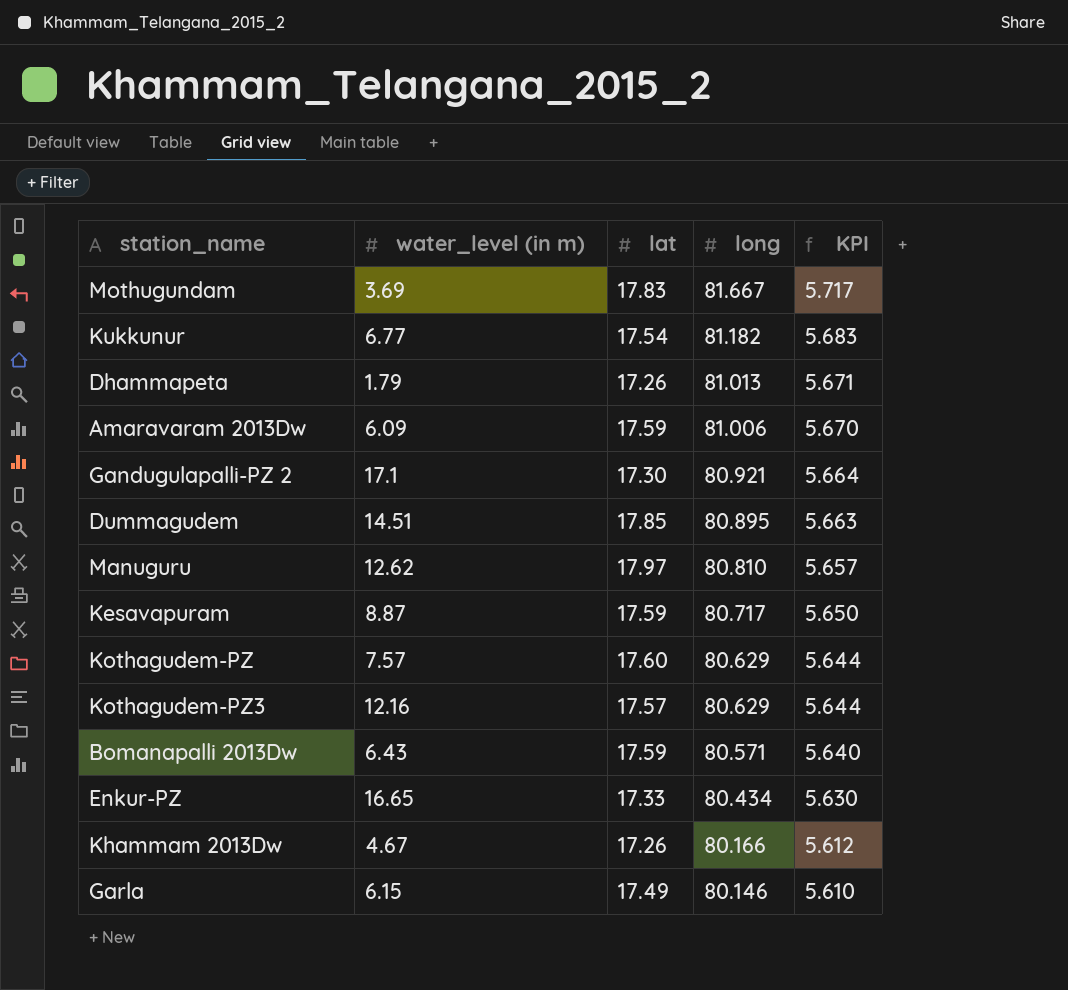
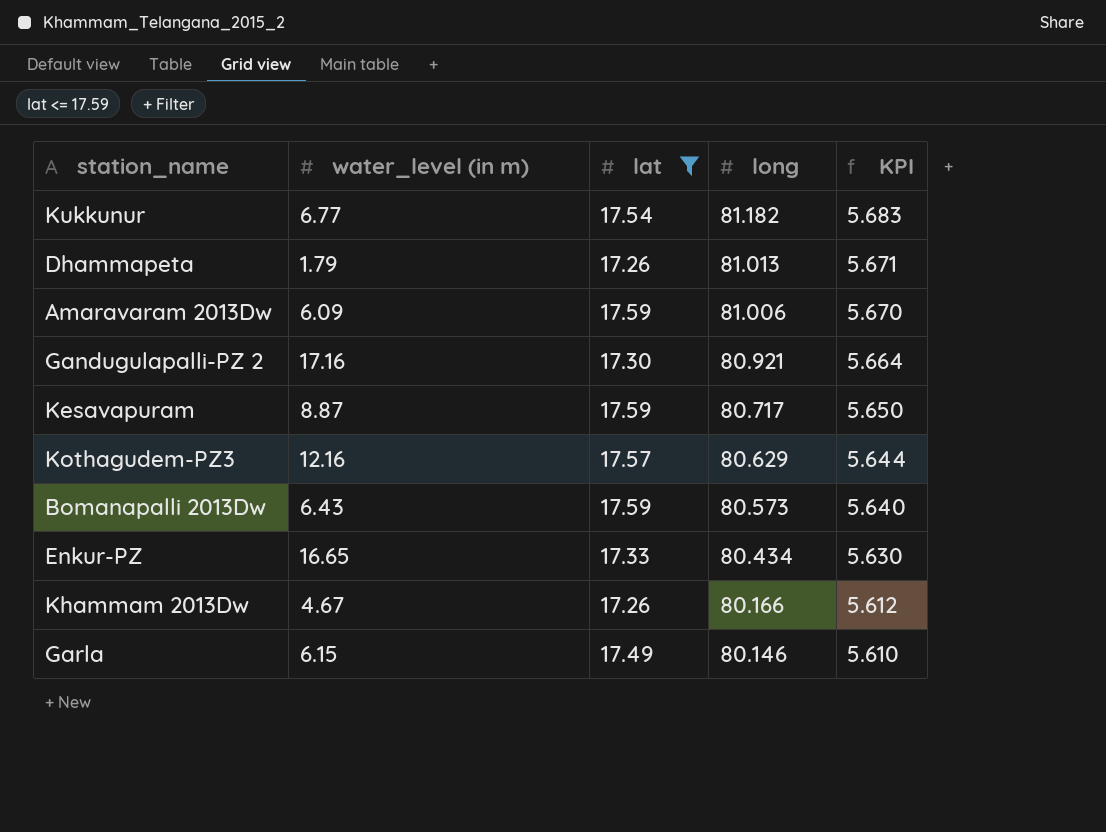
filter: none -> lat <= 17.59
Gandugulapalli-PZ 2 | water_level (in m): 17.1 -> 17.16
Bomanapalli 2013Dw | long: 80.571 -> 80.573

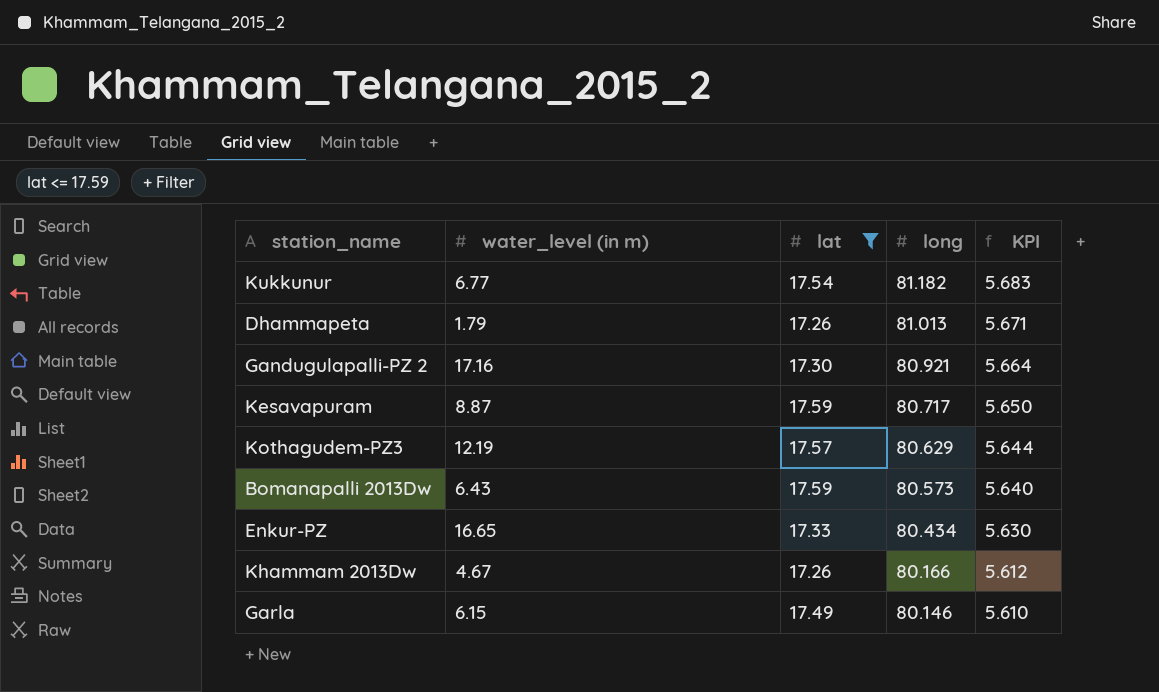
row Amaravaram 2013Dw: 6.09 | 17.59 | 81.006 | 5.670 -> none
Kothagudem-PZ3 | water_level (in m): 12.16 -> 12.19

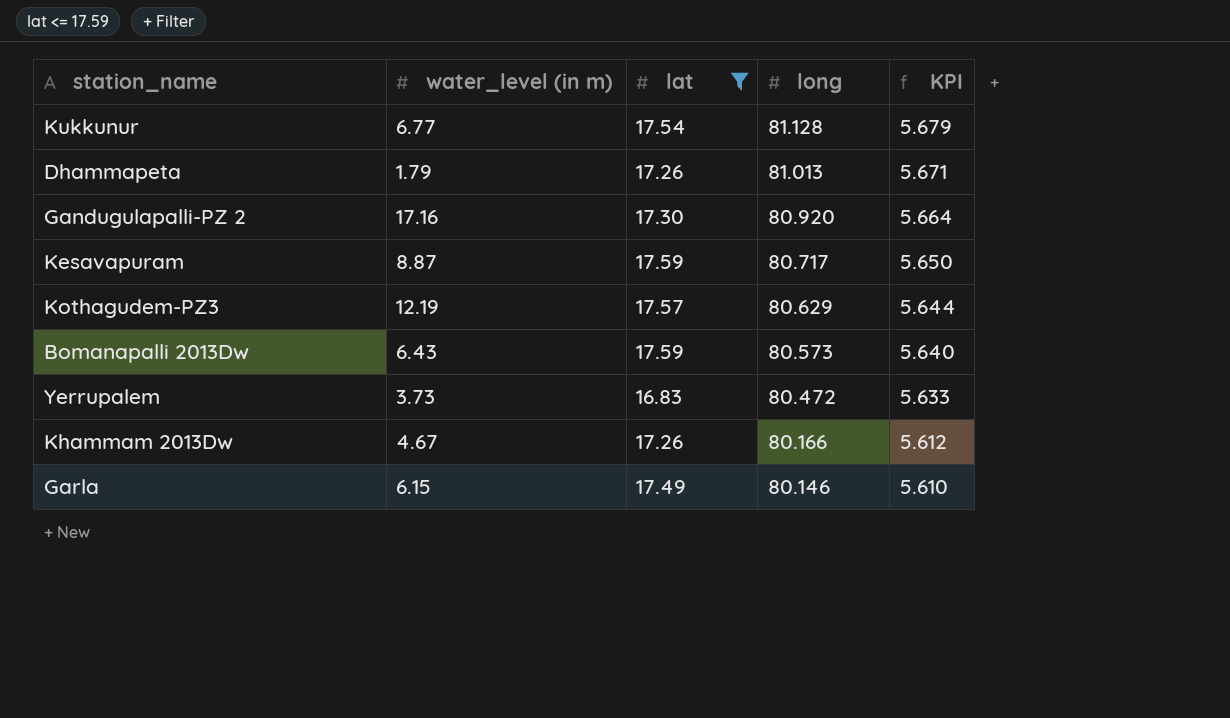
row Enkur-PZ: 16.65 | 17.33 | 80.434 | 5.630 -> none
Kukkunur | long: 81.182 -> 81.128
Kukkunur | KPI: 5.683 -> 5.679
Gandugulapalli-PZ 2 | long: 80.921 -> 80.920
row Yerrupalem: none -> 3.73 | 16.83 | 80.472 | 5.633

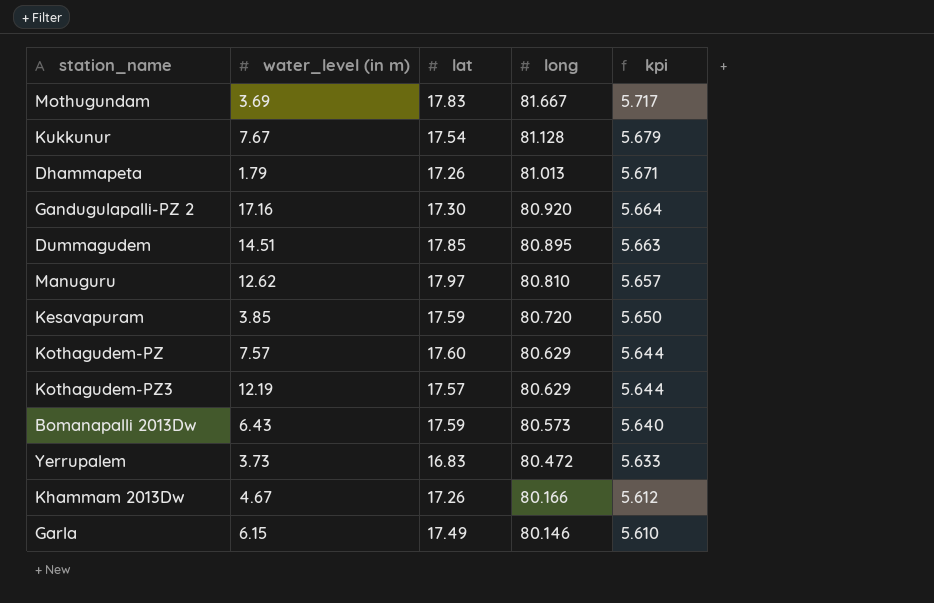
filter: lat <= 17.59 -> none
column name: KPI -> kpi
Kukkunur | water_level (in m): 6.77 -> 7.67
Kesavapuram | water_level (in m): 8.87 -> 3.85
Kesavapuram | long: 80.717 -> 80.720

